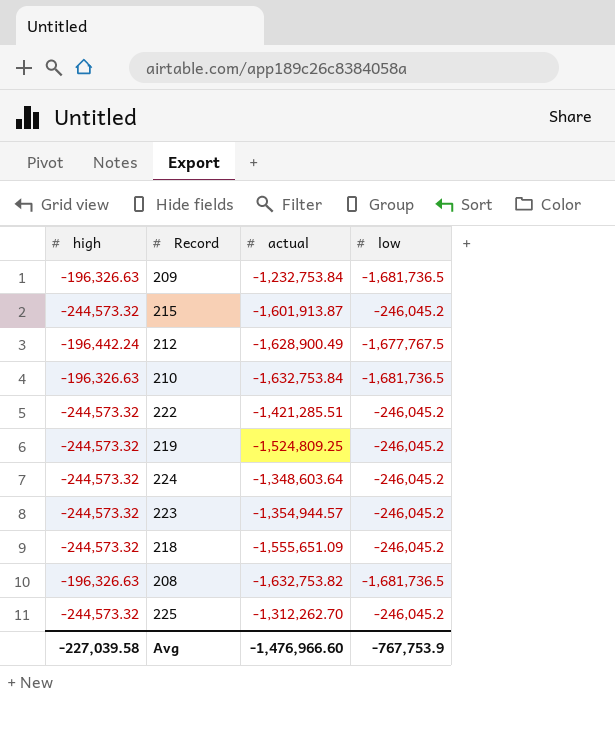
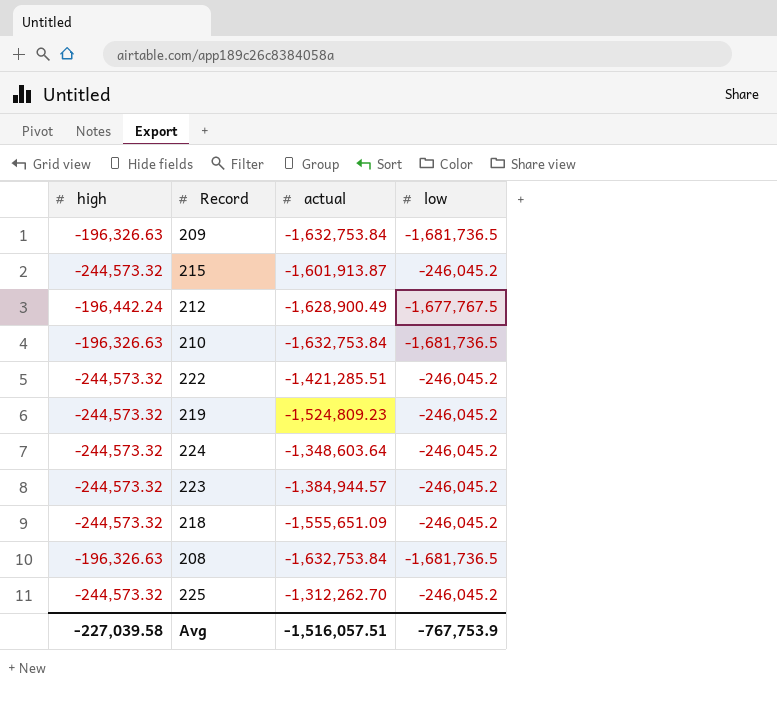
209 | actual: -1,232,753.84 -> -1,632,753.84
219 | actual: -1,524,809.25 -> -1,524,809.23
223 | actual: -1,354,944.57 -> -1,384,944.57
208 | actual: -1,632,753.82 -> -1,632,753.84
Avg | actual: -1,476,966.60 -> -1,516,057.51

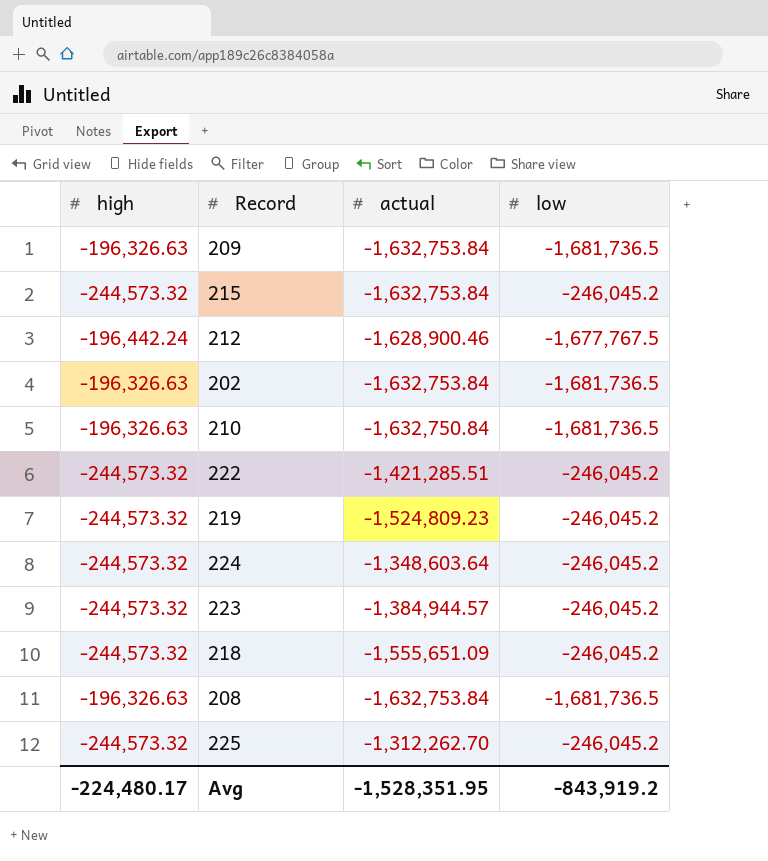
215 | actual: -1,601,913.87 -> -1,632,753.84
212 | actual: -1,628,900.49 -> -1,628,900.46
row 202: none -> -196,326.63 | -1,632,753.84 | -1,681,736.5
210 | actual: -1,632,753.84 -> -1,632,750.84
Avg | high: -227,039.58 -> -224,480.17
Avg | actual: -1,516,057.51 -> -1,528,351.95
Avg | low: -767,753.9 -> -843,919.2

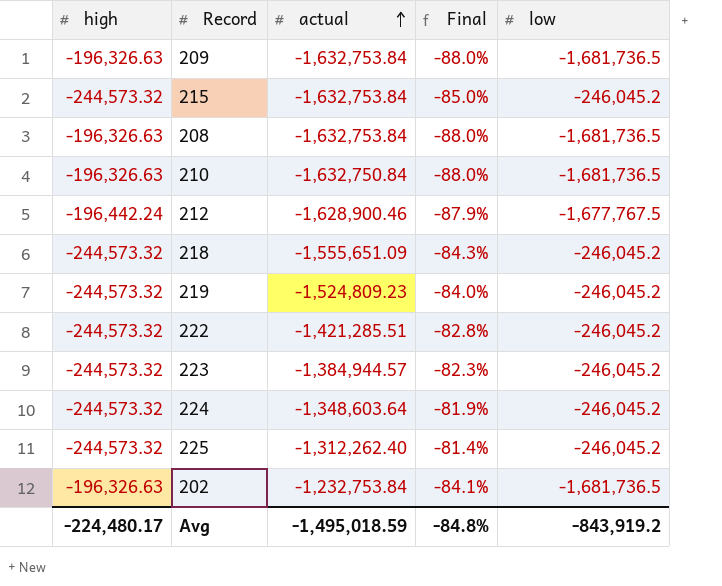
row order: none -> actual ascending
column Final | formula: none -> ([high] - [actual]) / [actual]
225 | actual: -1,312,262.70 -> -1,312,262.40
202 | actual: -1,632,753.84 -> -1,232,753.84
Avg | actual: -1,528,351.95 -> -1,495,018.59

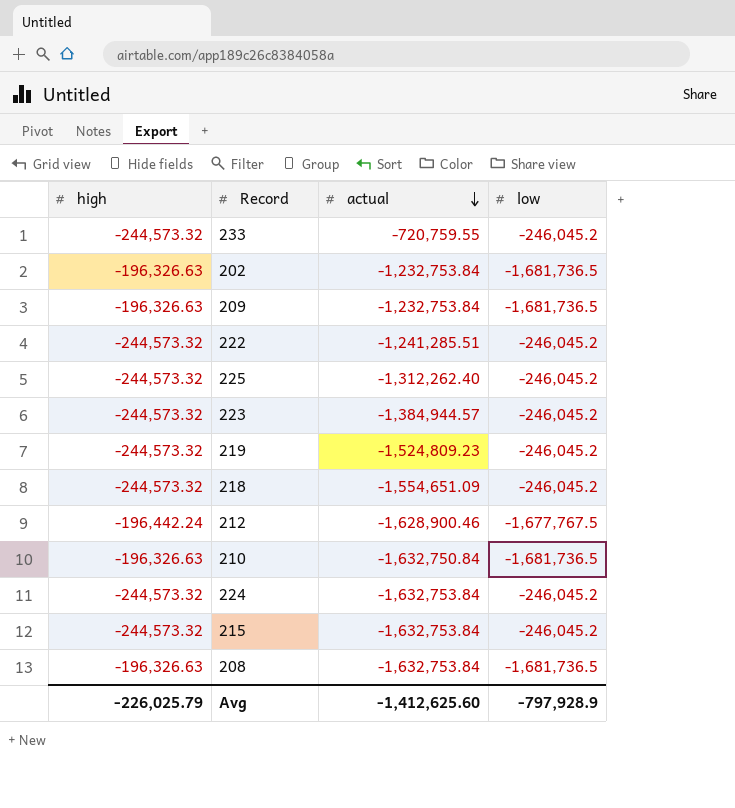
row order: actual ascending -> actual descending
column Final | formula: ([high] - [actual]) / [actual] -> none
row 233: none -> -244,573.32 | -720,759.55 | -246,045.2
209 | actual: -1,632,753.84 -> -1,232,753.84
222 | actual: -1,421,285.51 -> -1,241,285.51
218 | actual: -1,555,651.09 -> -1,554,651.09
224 | actual: -1,348,603.64 -> -1,632,753.84
Avg | high: -224,480.17 -> -226,025.79
Avg | actual: -1,495,018.59 -> -1,412,625.60
Avg | low: -843,919.2 -> -797,928.9

